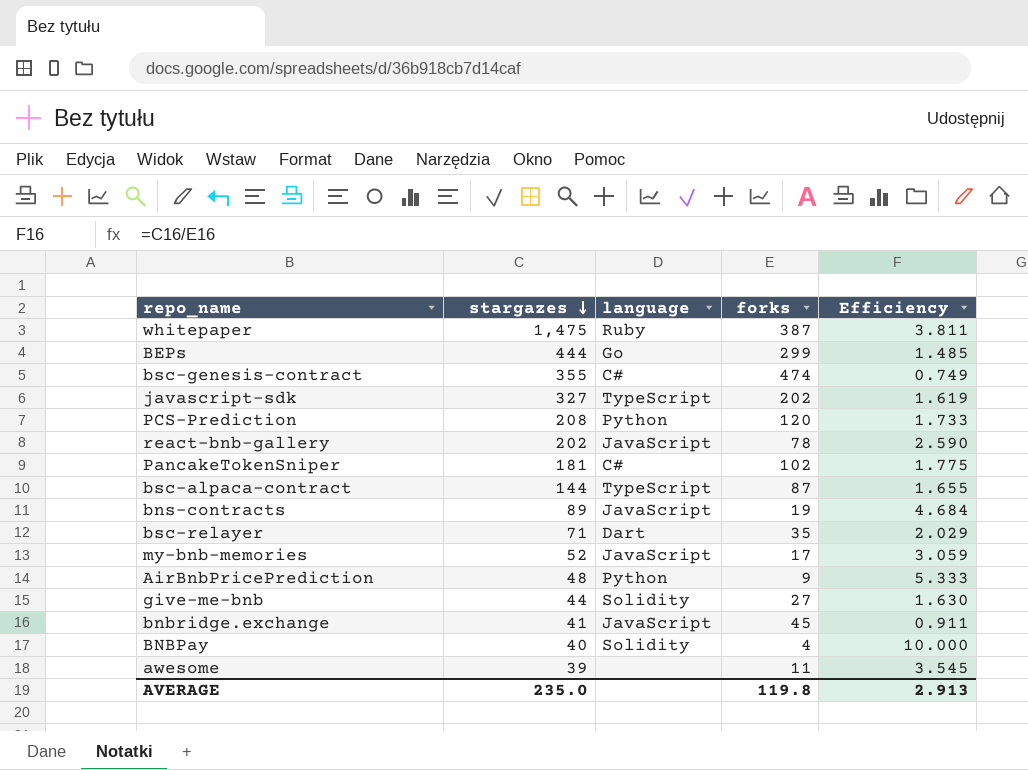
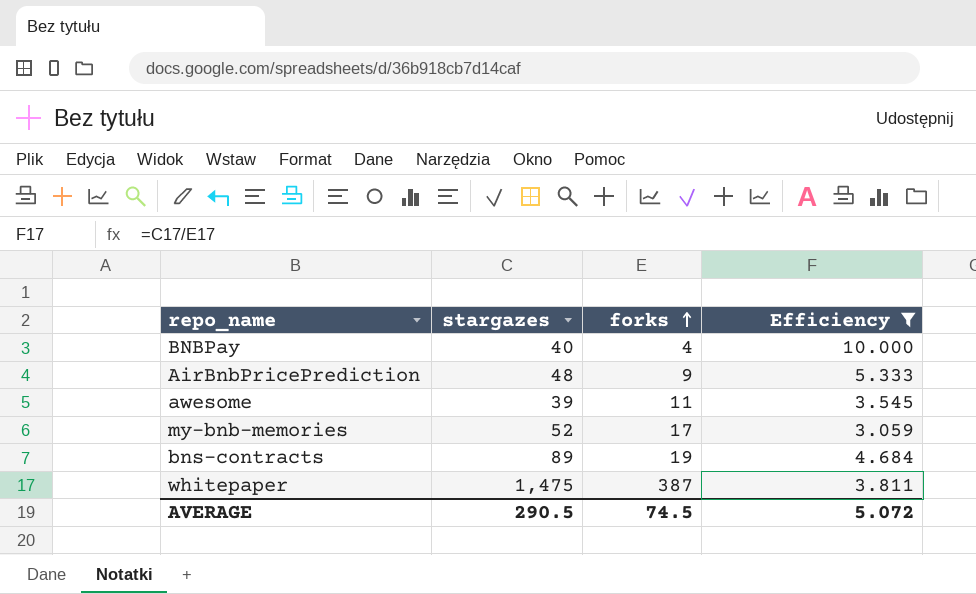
filter: none -> Efficiency >= 3.059
row order: stargazes descending -> forks ascending
column language | position: 3 -> none
AVERAGE | stargazes: 235.0 -> 290.5
AVERAGE | forks: 119.8 -> 74.5
AVERAGE | Efficiency: 2.913 -> 5.072

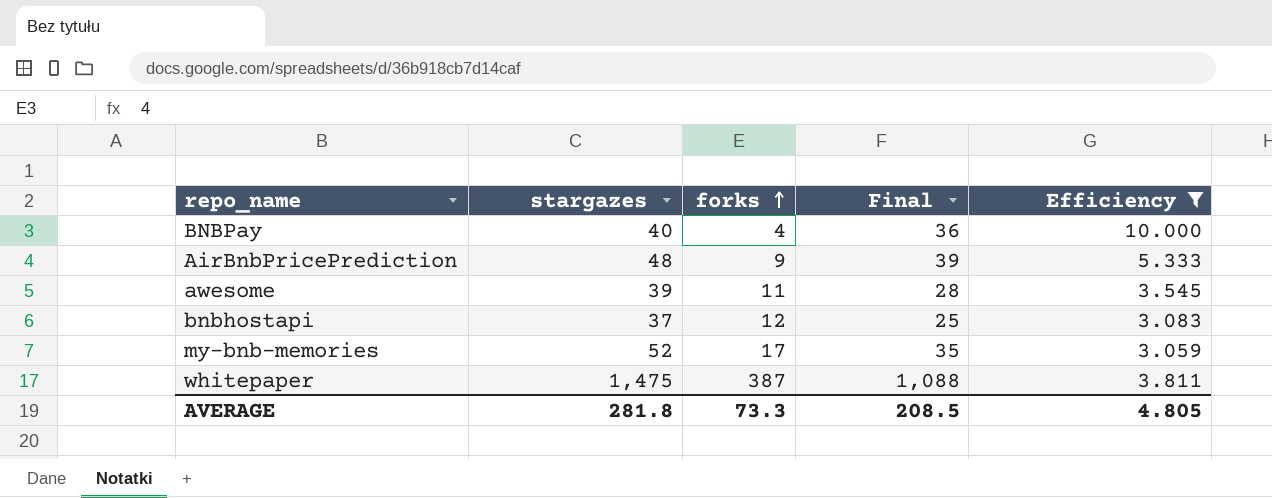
column Final | formula: none -> [stargazes] - [forks]
row bns-contracts: 89 | 19 | 4.684 -> none
row bnbhostapi: none -> 37 | 12 | 25 | 3.083
AVERAGE | stargazes: 290.5 -> 281.8
AVERAGE | forks: 74.5 -> 73.3
AVERAGE | Efficiency: 5.072 -> 4.805

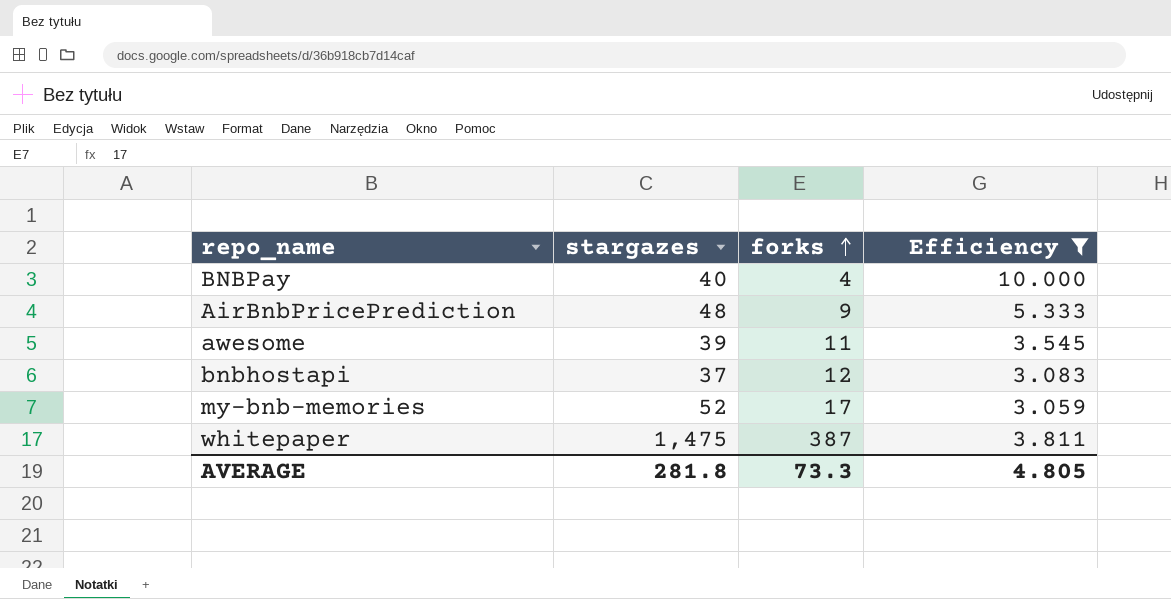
column Final | formula: [stargazes] - [forks] -> none

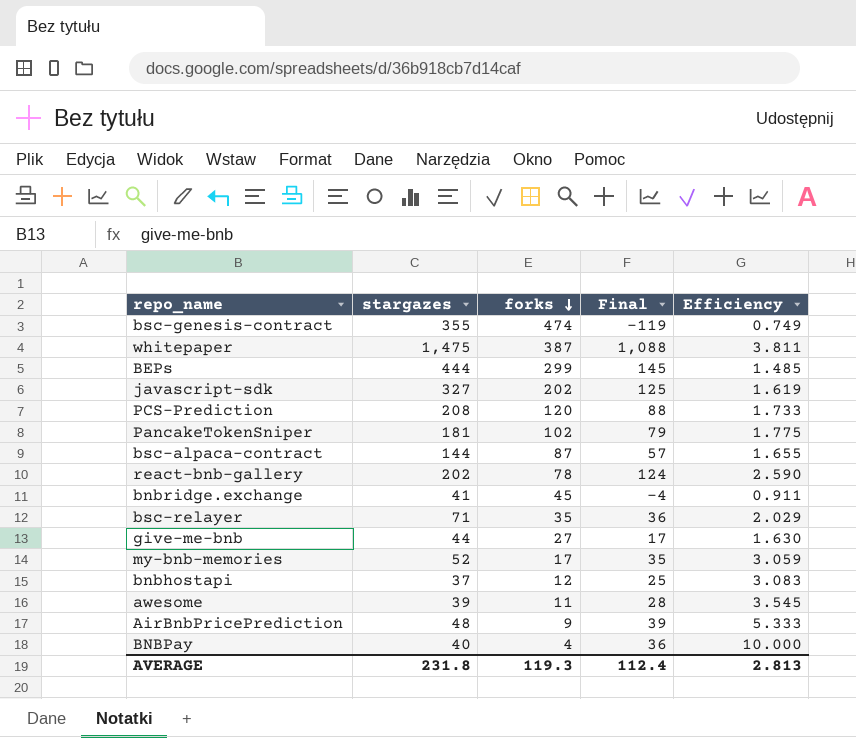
filter: Efficiency >= 3.059 -> none
row order: forks ascending -> forks descending
column Final | formula: none -> [stargazes] - [forks]
AVERAGE | stargazes: 281.8 -> 231.8
AVERAGE | forks: 73.3 -> 119.3
AVERAGE | Efficiency: 4.805 -> 2.813

